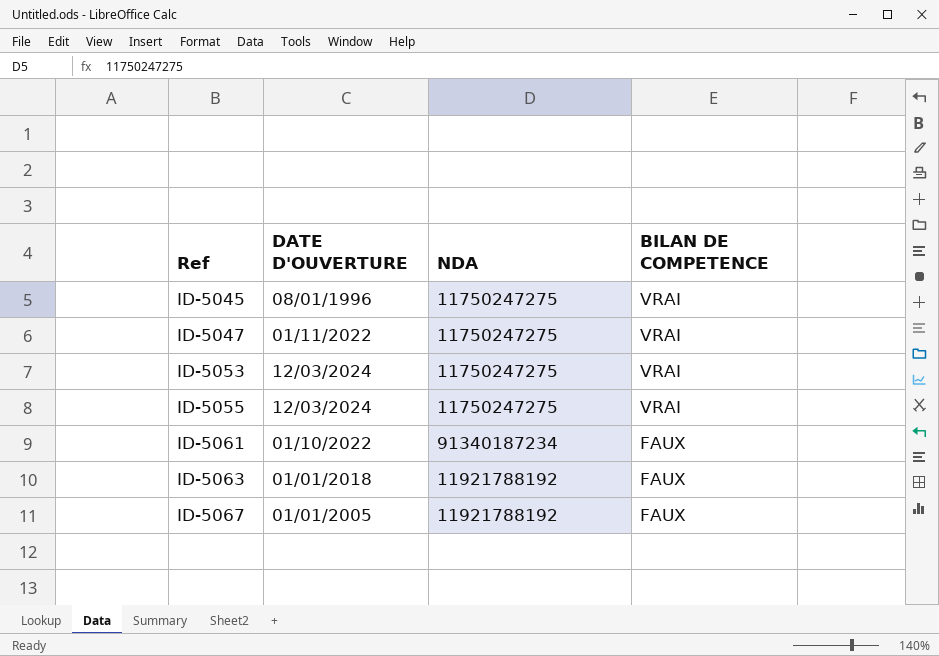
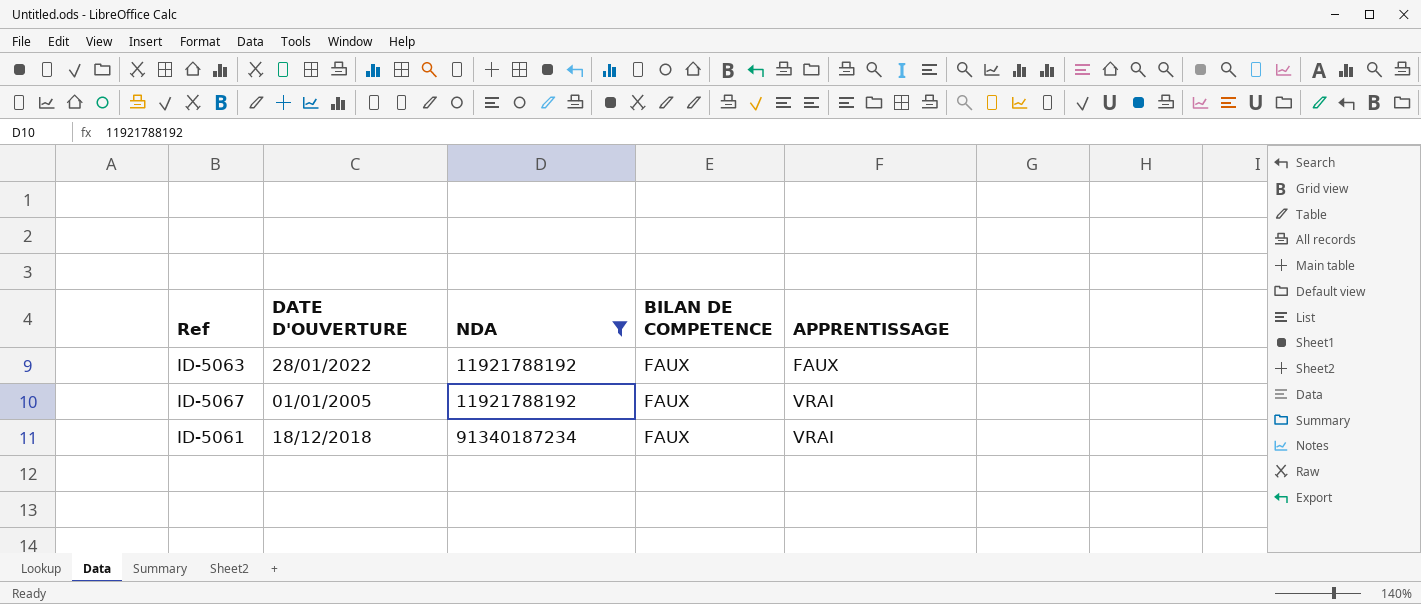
filter: none -> NDA != 11750247275
row order: Ref ascending -> NDA ascending
column APPRENTISSAGE | position: none -> 5
ID-5063 | DATE D'OUVERTURE: 01/01/2018 -> 28/01/2022
ID-5061 | DATE D'OUVERTURE: 01/10/2022 -> 18/12/2018

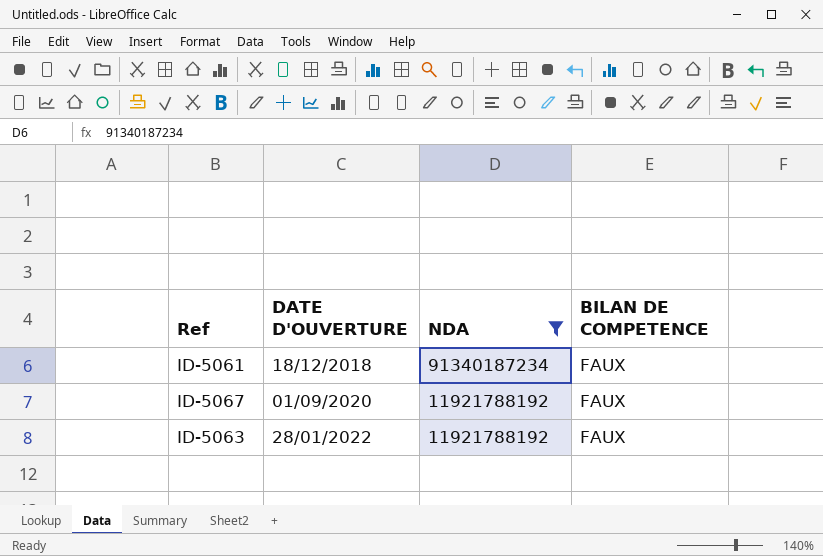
row order: NDA ascending -> DATE D'OUVERTURE ascending
column APPRENTISSAGE | position: 5 -> none
ID-5067 | DATE D'OUVERTURE: 01/01/2005 -> 01/09/2020

